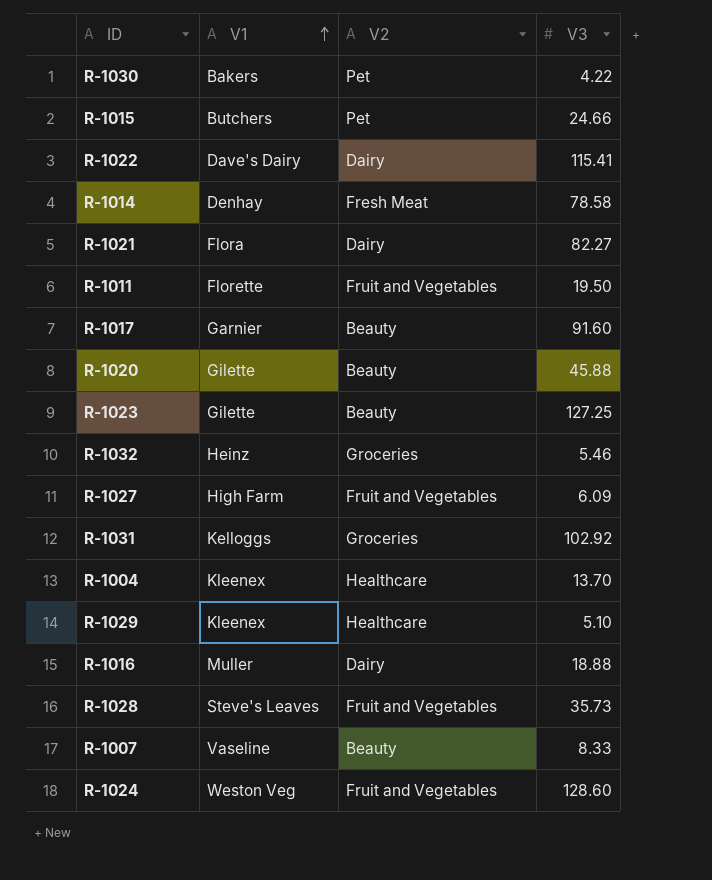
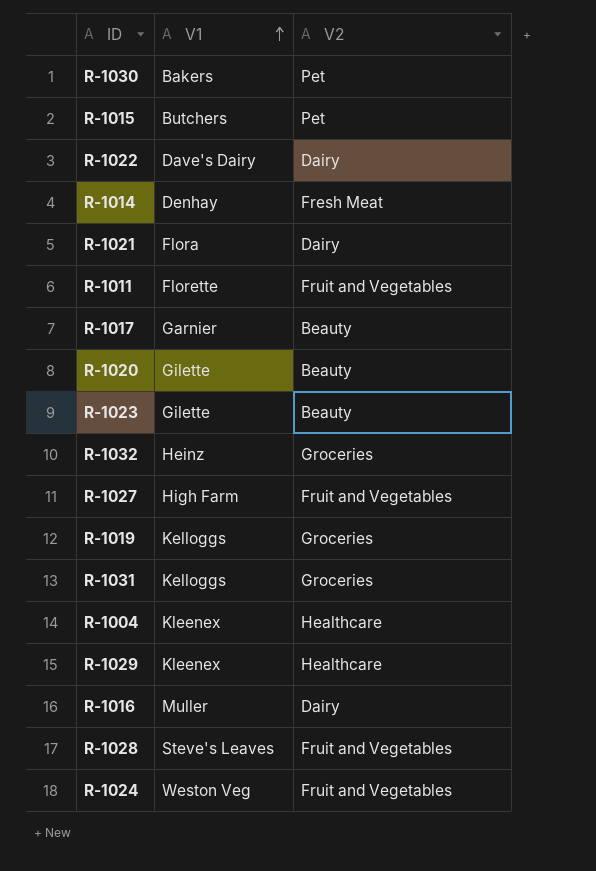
column V3 | position: 4 -> none
row R-1007: Vaseline | Beauty | 8.33 -> none
row R-1019: none -> Kelloggs | Groceries

